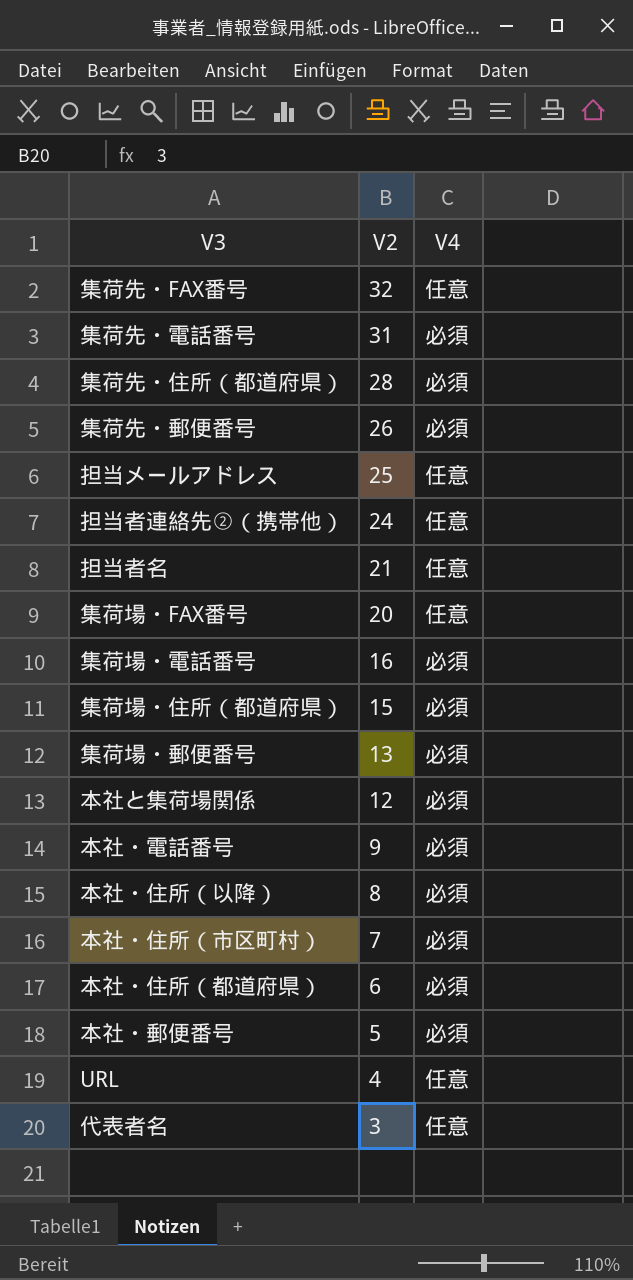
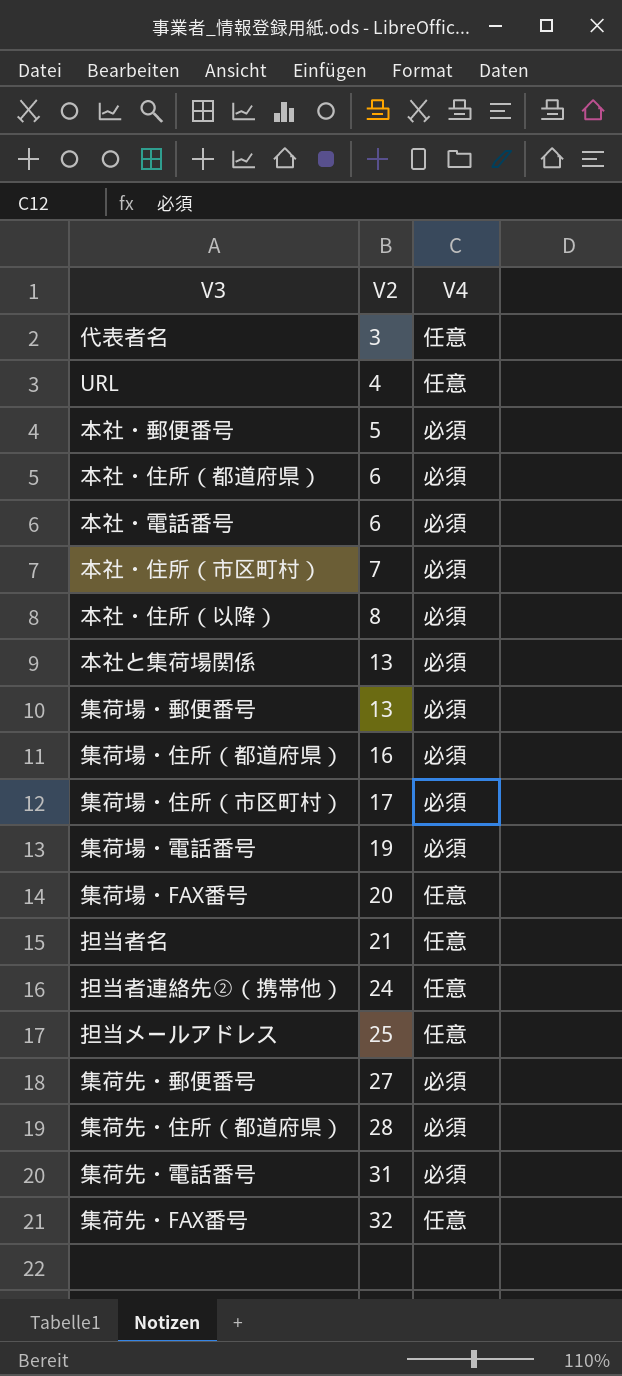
row order: V2 descending -> V2 ascending
本社・電話番号 | V2: 9 -> 6
本社と集荷場関係 | V2: 12 -> 13
集荷場・住所（都道府県） | V2: 15 -> 16
row 集荷場・住所（市区町村）: none -> 17 | 必須
集荷場・電話番号 | V2: 16 -> 19
集荷先・郵便番号 | V2: 26 -> 27

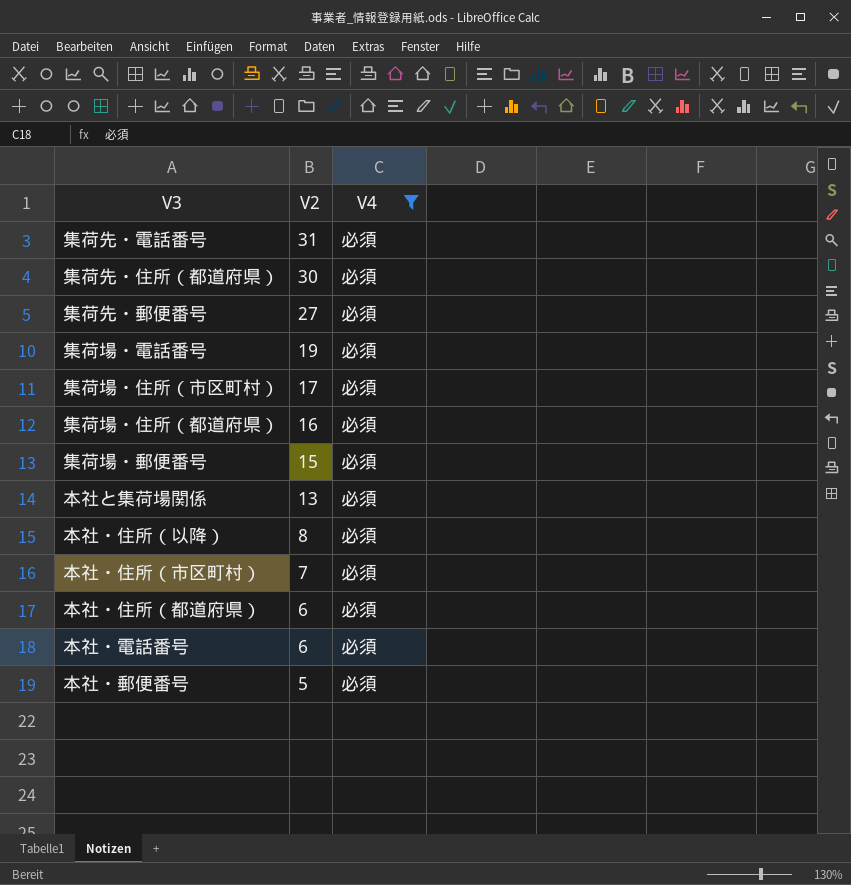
filter: none -> V4 = 必須
row order: V2 ascending -> V2 descending
集荷先・住所（都道府県） | V2: 28 -> 30
集荷場・郵便番号 | V2: 13 -> 15

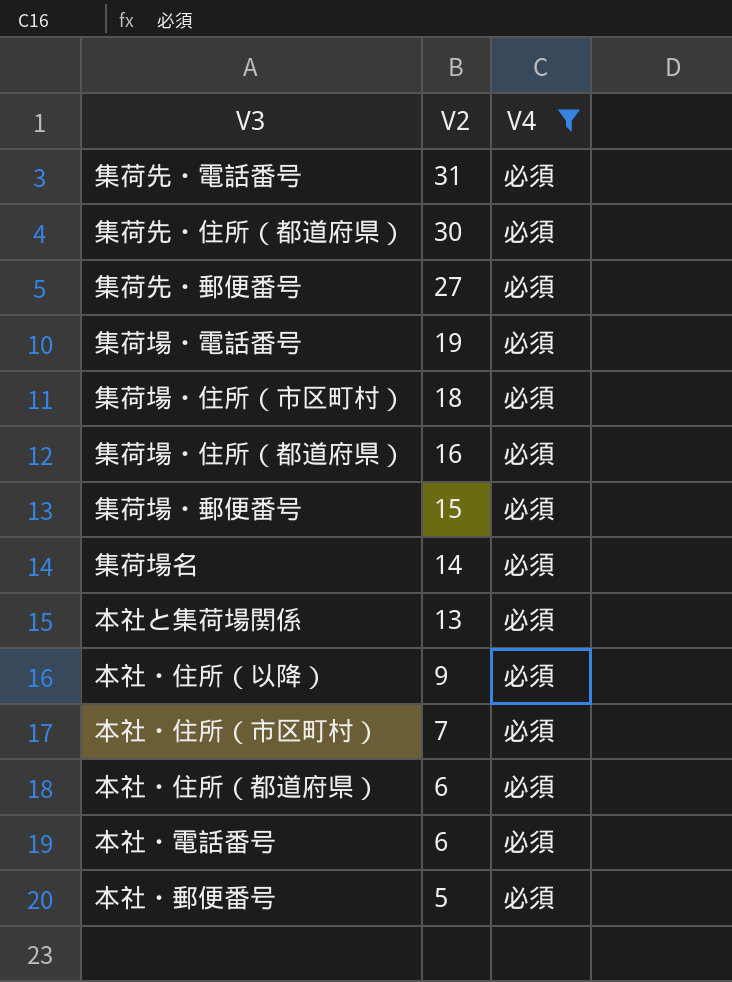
集荷場・住所（市区町村） | V2: 17 -> 18
row 集荷場名: none -> 14 | 必須
本社・住所（以降） | V2: 8 -> 9

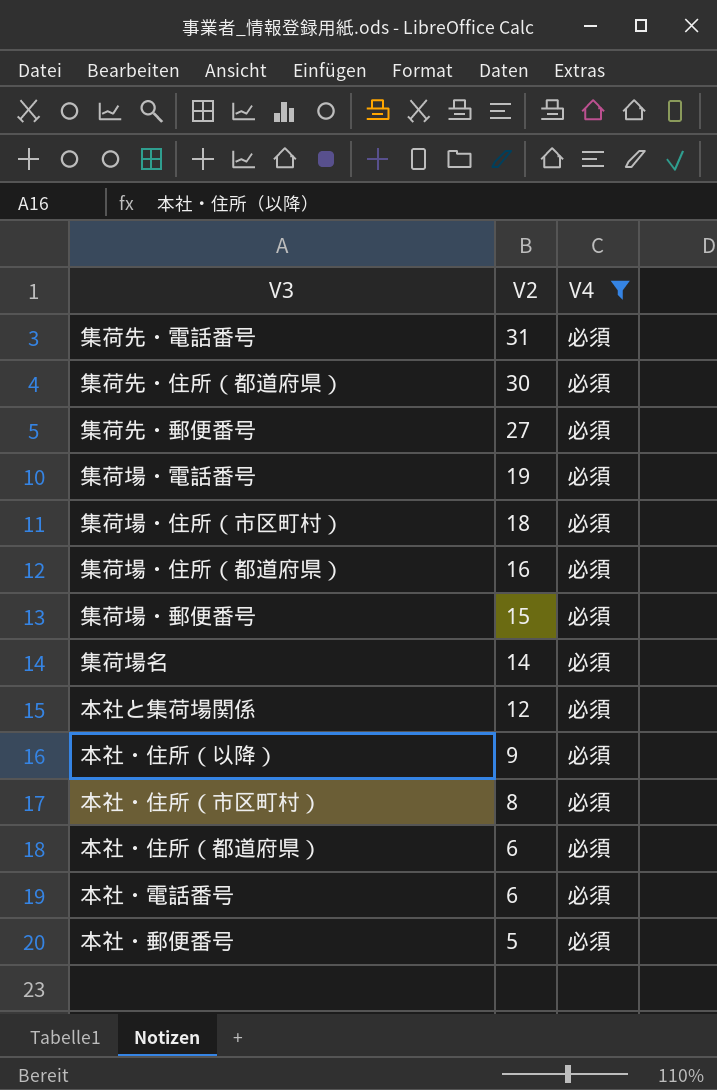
本社と集荷場関係 | V2: 13 -> 12
本社・住所（市区町村） | V2: 7 -> 8

